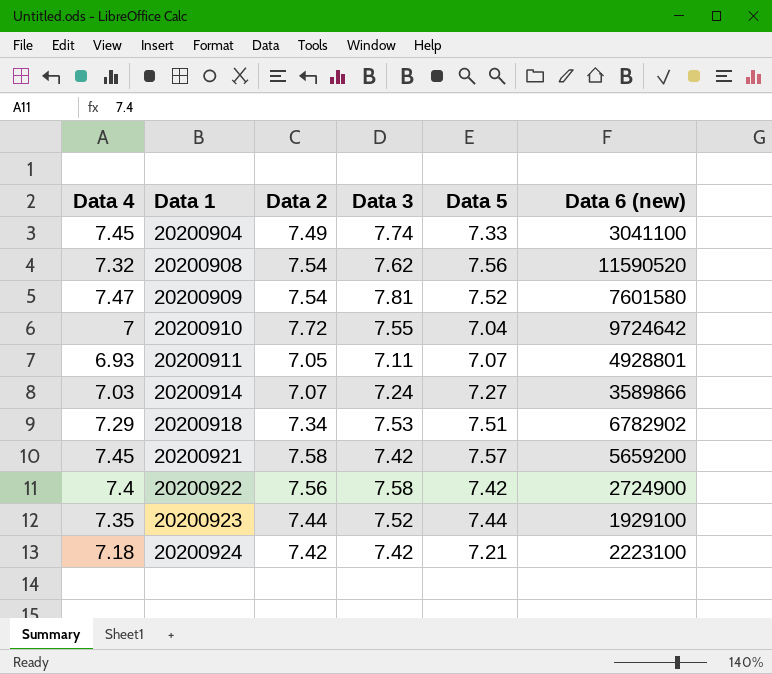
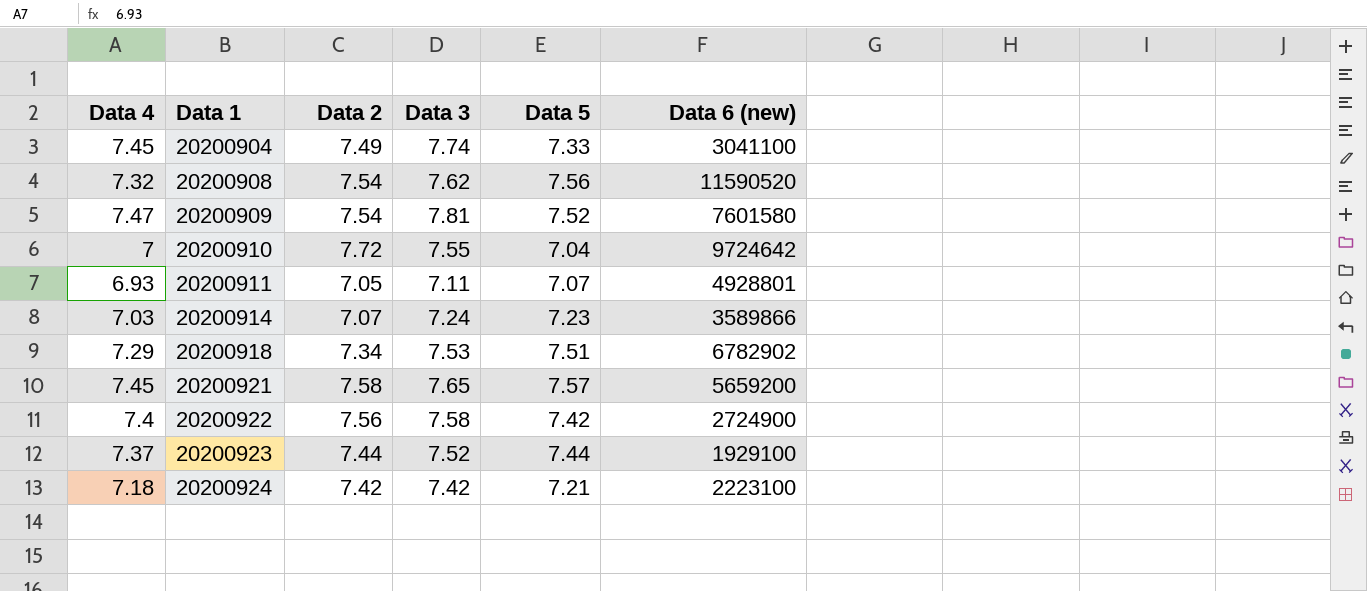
20200914 | Data 5: 7.27 -> 7.23
20200921 | Data 3: 7.42 -> 7.65
20200923 | Data 4: 7.35 -> 7.37

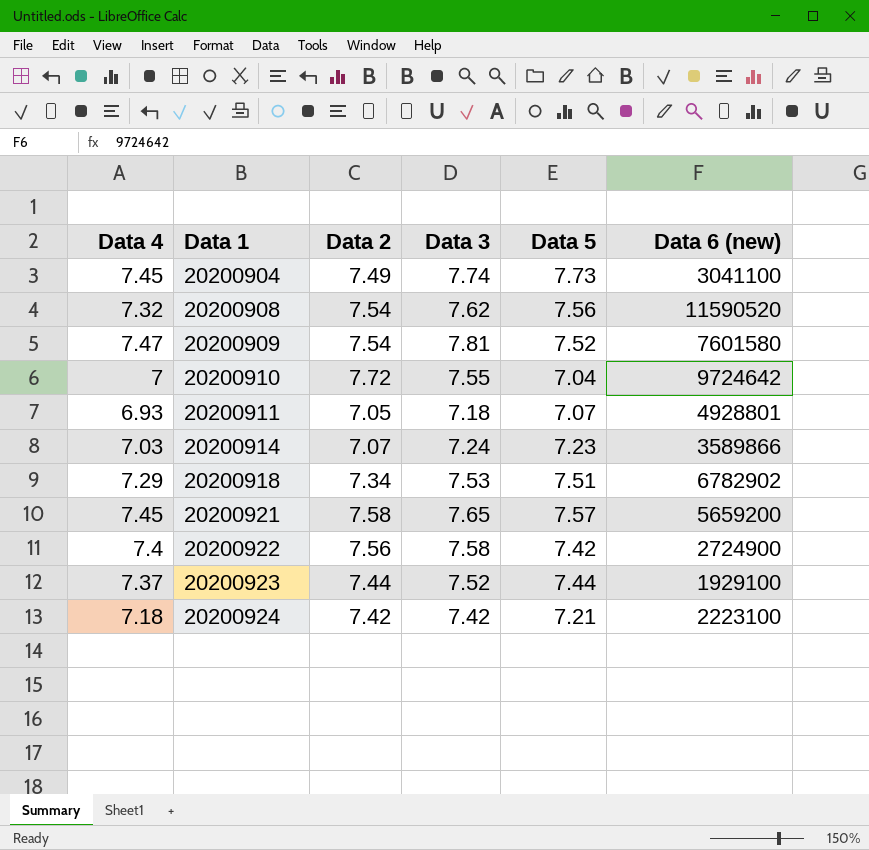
20200904 | Data 5: 7.33 -> 7.73
20200911 | Data 3: 7.11 -> 7.18

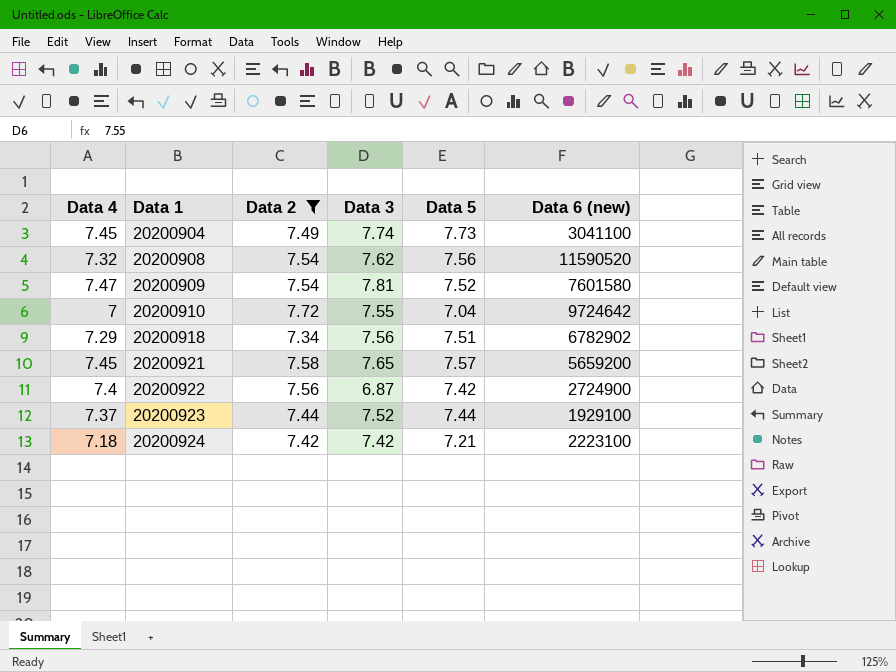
filter: none -> Data 2 >= 7.34
20200918 | Data 3: 7.53 -> 7.56
20200922 | Data 3: 7.58 -> 6.87

